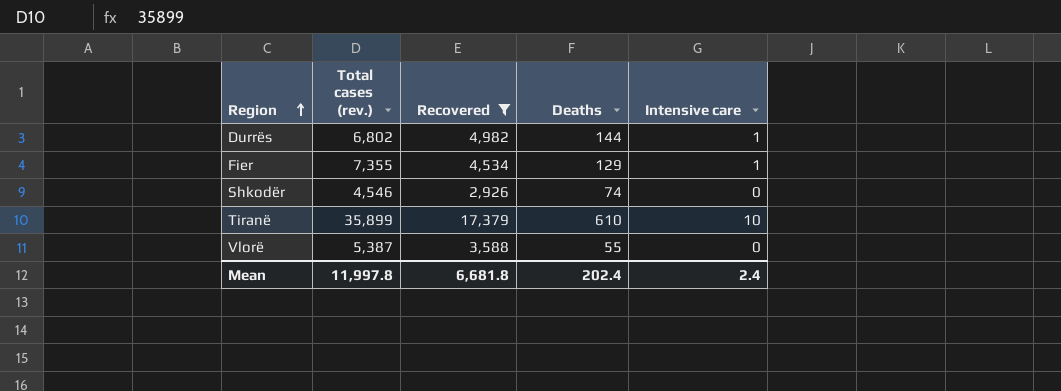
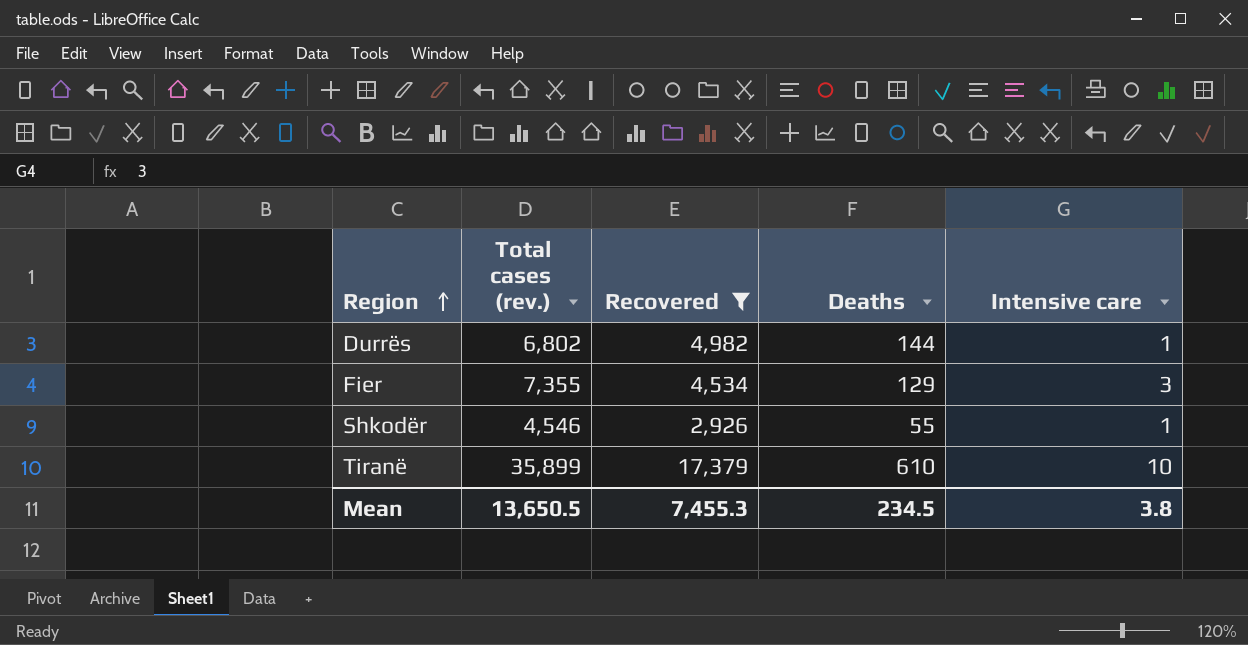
row Vlorë: 5,387 | 3,588 | 55 | 0 -> none
Fier | Intensive care: 1 -> 3
Shkodër | Deaths: 74 -> 55
Shkodër | Intensive care: 0 -> 1
Mean | Total cases (rev.): 11,997.8 -> 13,650.5
Mean | Recovered: 6,681.8 -> 7,455.3
Mean | Deaths: 202.4 -> 234.5
Mean | Intensive care: 2.4 -> 3.8

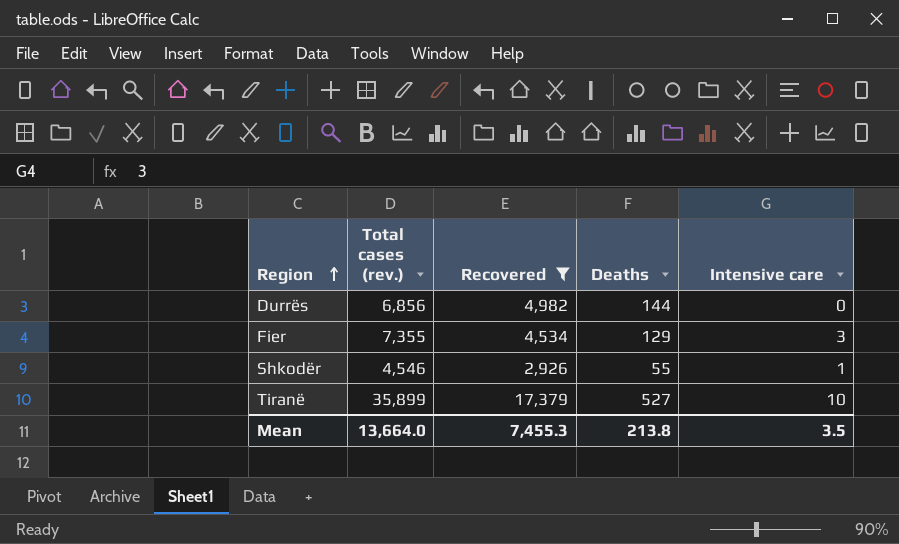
Durrës | Total cases (rev.): 6,802 -> 6,856
Durrës | Intensive care: 1 -> 0
Tiranë | Deaths: 610 -> 527
Mean | Total cases (rev.): 13,650.5 -> 13,664.0
Mean | Deaths: 234.5 -> 213.8
Mean | Intensive care: 3.8 -> 3.5

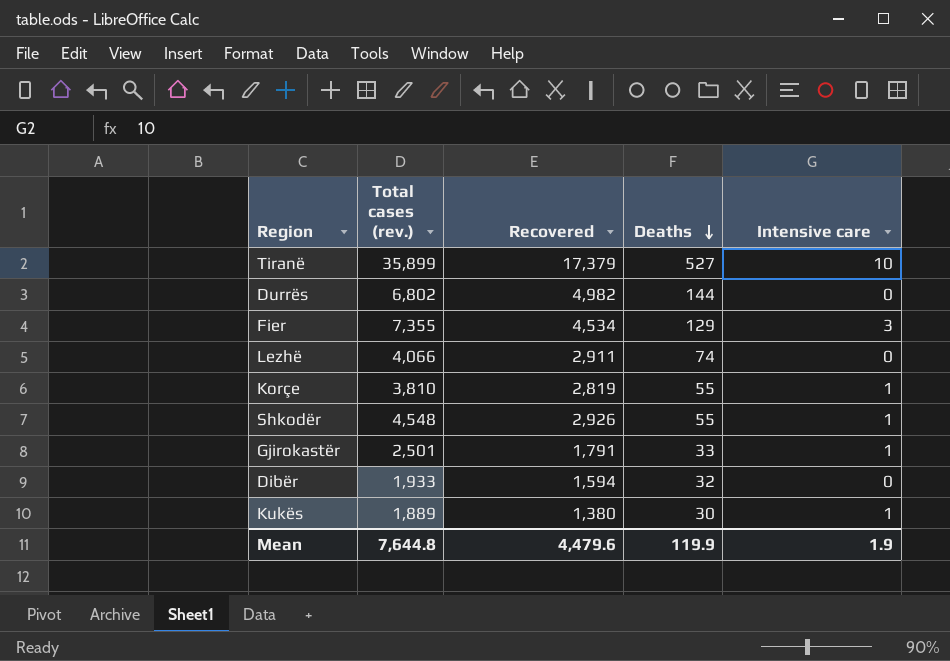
filter: Recovered >= 2,926 -> none
row order: Region ascending -> Deaths descending
Durrës | Total cases (rev.): 6,856 -> 6,802
Shkodër | Total cases (rev.): 4,546 -> 4,548
Mean | Total cases (rev.): 13,664.0 -> 7,644.8
Mean | Recovered: 7,455.3 -> 4,479.6
Mean | Deaths: 213.8 -> 119.9
Mean | Intensive care: 3.5 -> 1.9

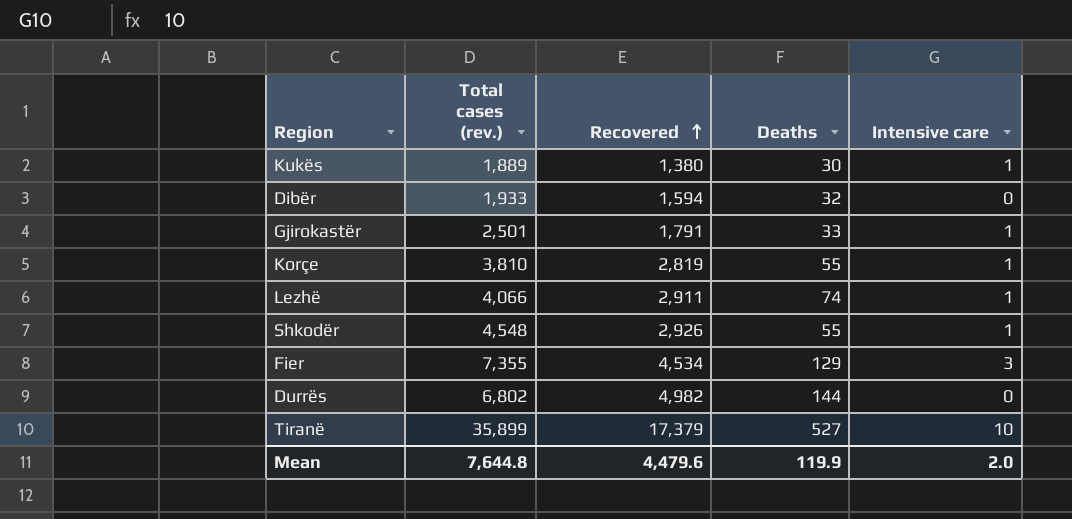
row order: Deaths descending -> Recovered ascending
Lezhë | Intensive care: 0 -> 1
Mean | Intensive care: 1.9 -> 2.0

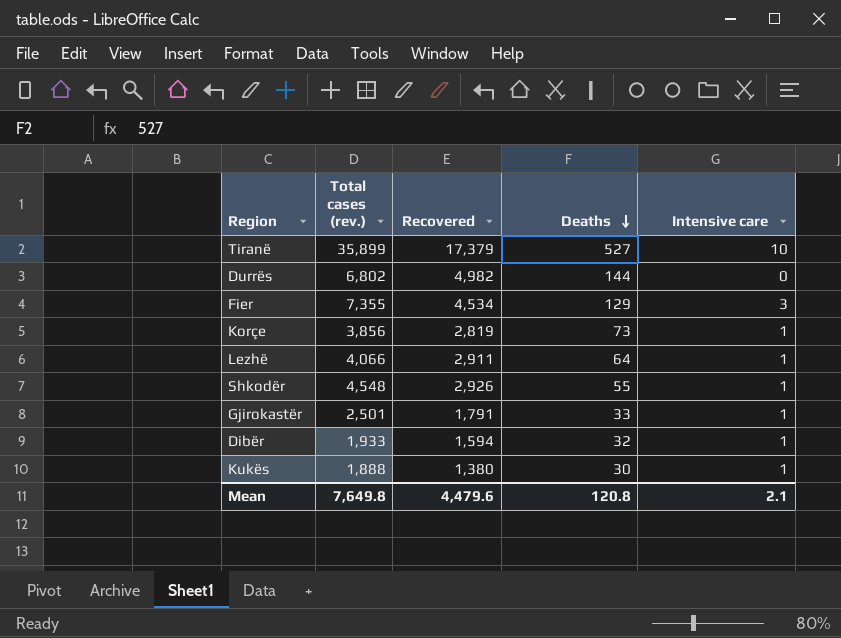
row order: Recovered ascending -> Deaths descending
Korçe | Total cases (rev.): 3,810 -> 3,856
Korçe | Deaths: 55 -> 73
Lezhë | Deaths: 74 -> 64
Dibër | Intensive care: 0 -> 1
Kukës | Total cases (rev.): 1,889 -> 1,888
Mean | Total cases (rev.): 7,644.8 -> 7,649.8
Mean | Deaths: 119.9 -> 120.8
Mean | Intensive care: 2.0 -> 2.1

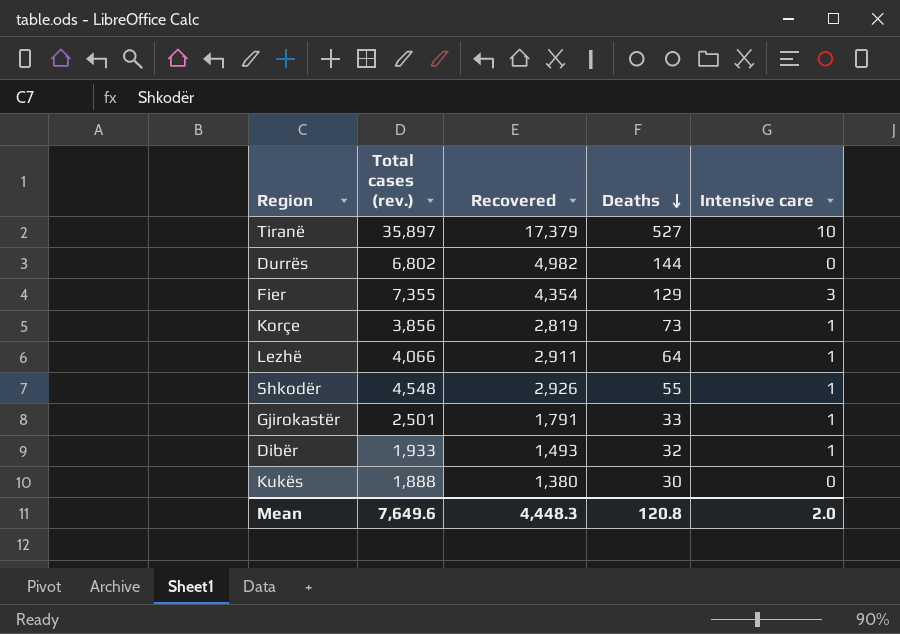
Tiranë | Total cases (rev.): 35,899 -> 35,897
Fier | Recovered: 4,534 -> 4,354
Dibër | Recovered: 1,594 -> 1,493
Kukës | Intensive care: 1 -> 0
Mean | Total cases (rev.): 7,649.8 -> 7,649.6
Mean | Recovered: 4,479.6 -> 4,448.3
Mean | Intensive care: 2.1 -> 2.0

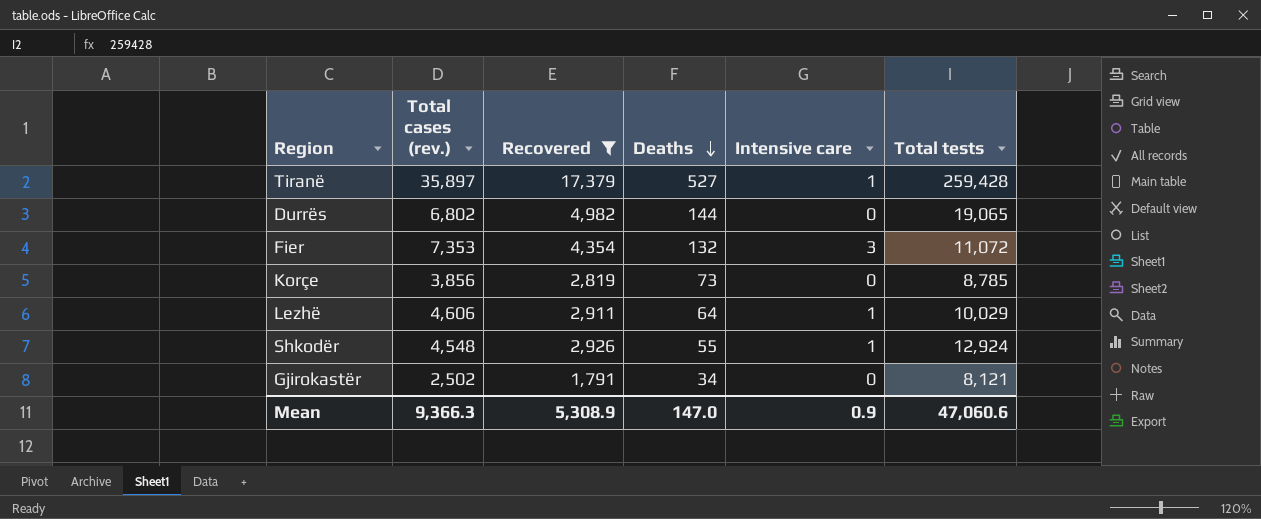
filter: none -> Recovered >= 1,791
column Total tests | position: none -> 6
Tiranë | Intensive care: 10 -> 1
Fier | Total cases (rev.): 7,355 -> 7,353
Fier | Deaths: 129 -> 132
Korçe | Intensive care: 1 -> 0
Lezhë | Total cases (rev.): 4,066 -> 4,606
Gjirokastër | Total cases (rev.): 2,501 -> 2,502
Gjirokastër | Deaths: 33 -> 34
Gjirokastër | Intensive care: 1 -> 0
Mean | Total cases (rev.): 7,649.6 -> 9,366.3
Mean | Recovered: 4,448.3 -> 5,308.9
Mean | Deaths: 120.8 -> 147.0
Mean | Intensive care: 2.0 -> 0.9

